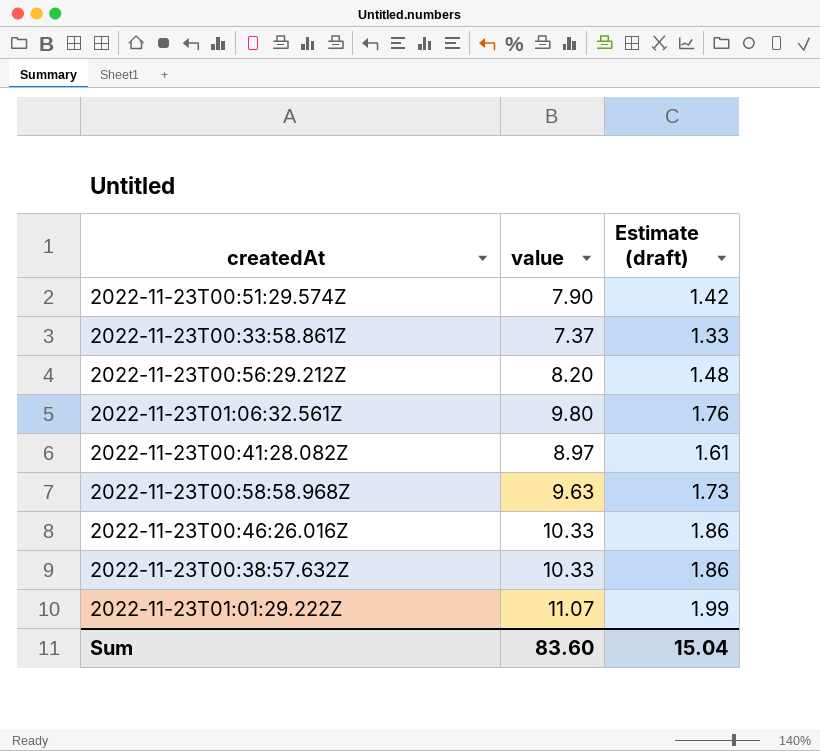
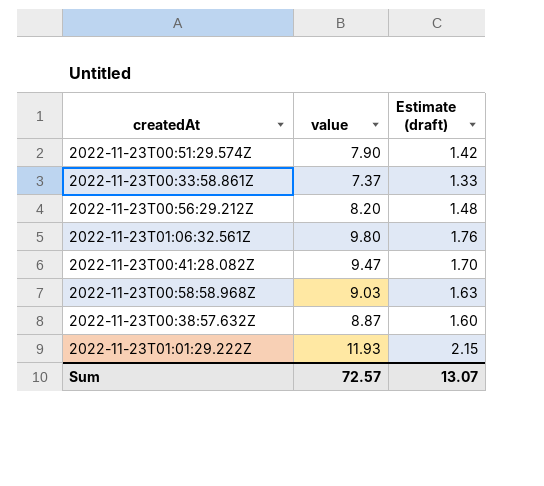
row 2022-11-23T00:46:26.016Z: 10.33 | 1.86 -> none
2022-11-23T00:41:28.082Z | value: 8.97 -> 9.47
2022-11-23T00:41:28.082Z | Estimate (draft): 1.61 -> 1.70
2022-11-23T00:58:58.968Z | value: 9.63 -> 9.03
2022-11-23T00:58:58.968Z | Estimate (draft): 1.73 -> 1.63
2022-11-23T00:38:57.632Z | value: 10.33 -> 8.87
2022-11-23T00:38:57.632Z | Estimate (draft): 1.86 -> 1.60
2022-11-23T01:01:29.222Z | value: 11.07 -> 11.93
2022-11-23T01:01:29.222Z | Estimate (draft): 1.99 -> 2.15
Sum | value: 83.60 -> 72.57
Sum | Estimate (draft): 15.04 -> 13.07

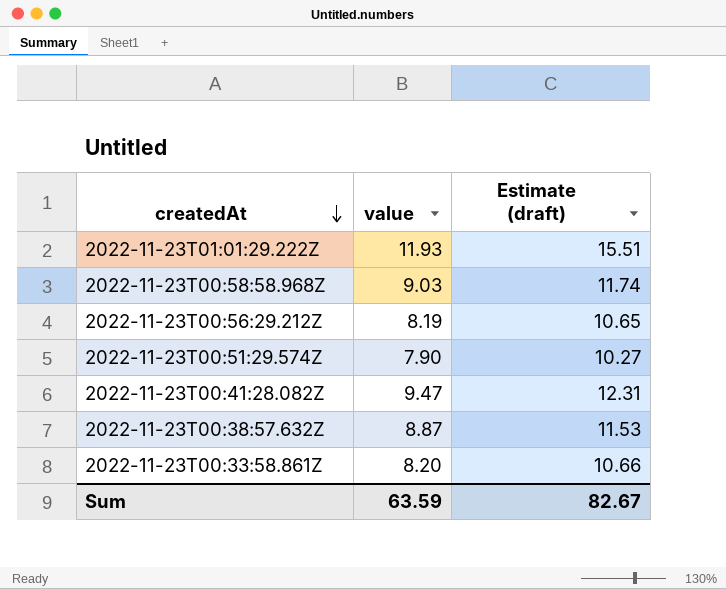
row order: none -> createdAt descending
column Estimate (draft) | formula: [value] * 0.18 -> [value] * 1.3
row 2022-11-23T01:06:32.561Z: 9.80 | 1.76 -> none
2022-11-23T00:56:29.212Z | value: 8.20 -> 8.19
2022-11-23T00:33:58.861Z | value: 7.37 -> 8.20
Sum | value: 72.57 -> 63.59
Sum | Estimate (draft): 13.07 -> 82.67

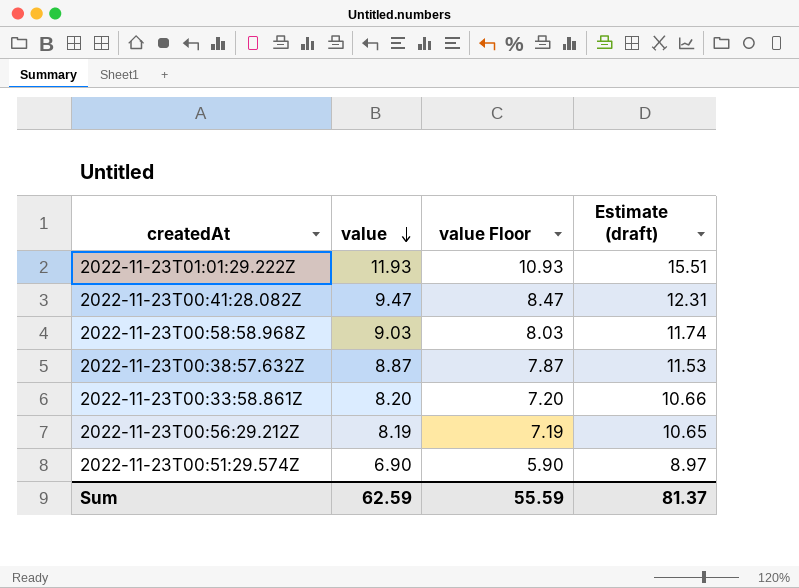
row order: createdAt descending -> value descending
column value Floor | formula: none -> [value] - 1
2022-11-23T00:51:29.574Z | value: 7.90 -> 6.90
2022-11-23T00:51:29.574Z | Estimate (draft): 10.27 -> 8.97
Sum | value: 63.59 -> 62.59
Sum | Estimate (draft): 82.67 -> 81.37

